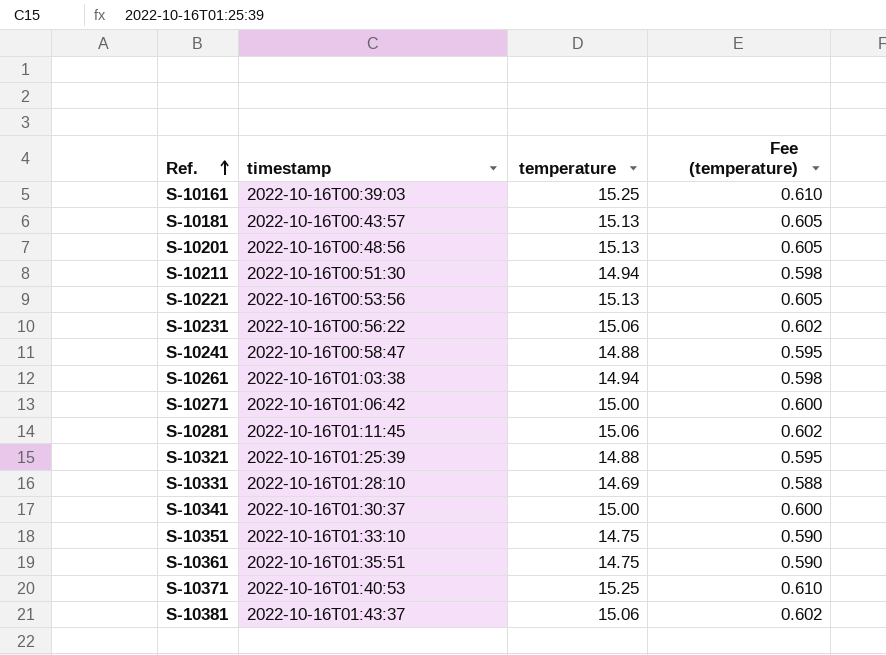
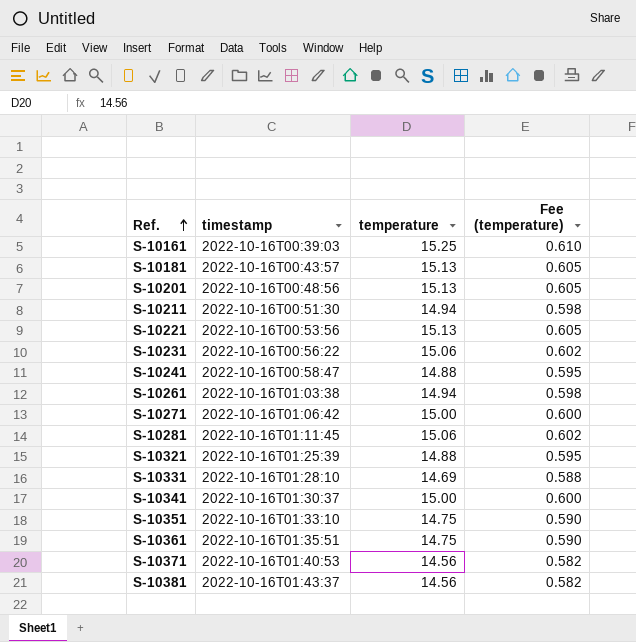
S-10371 | temperature: 15.25 -> 14.56
S-10371 | Fee (temperature): 0.610 -> 0.582
S-10381 | temperature: 15.06 -> 14.56
S-10381 | Fee (temperature): 0.602 -> 0.582

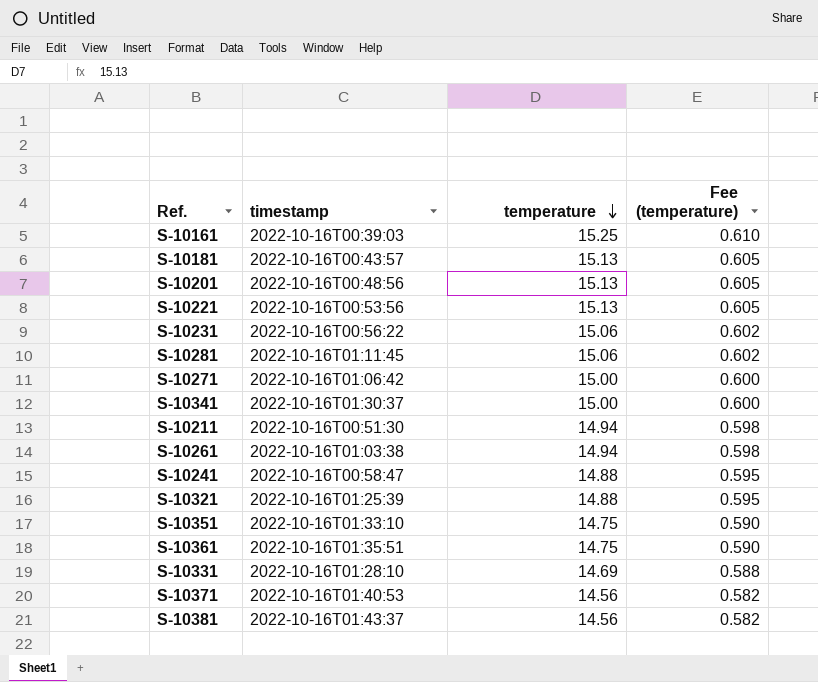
row order: Ref. ascending -> temperature descending

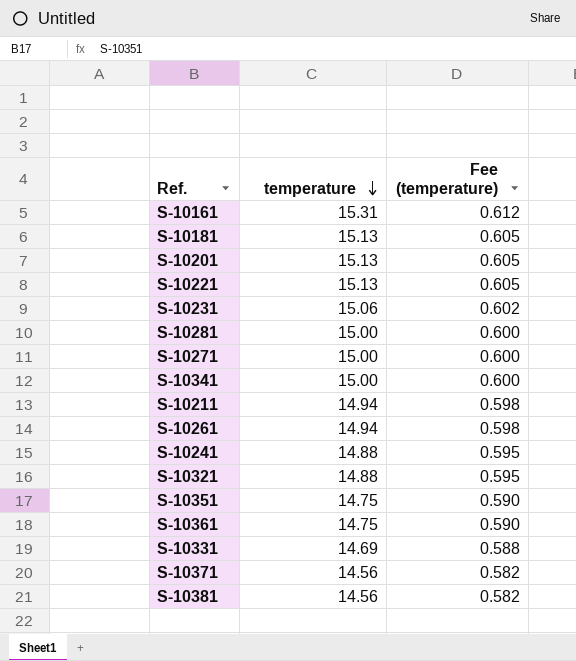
column timestamp | position: 2 -> none
S-10161 | temperature: 15.25 -> 15.31
S-10161 | Fee (temperature): 0.610 -> 0.612
S-10281 | temperature: 15.06 -> 15.00
S-10281 | Fee (temperature): 0.602 -> 0.600

